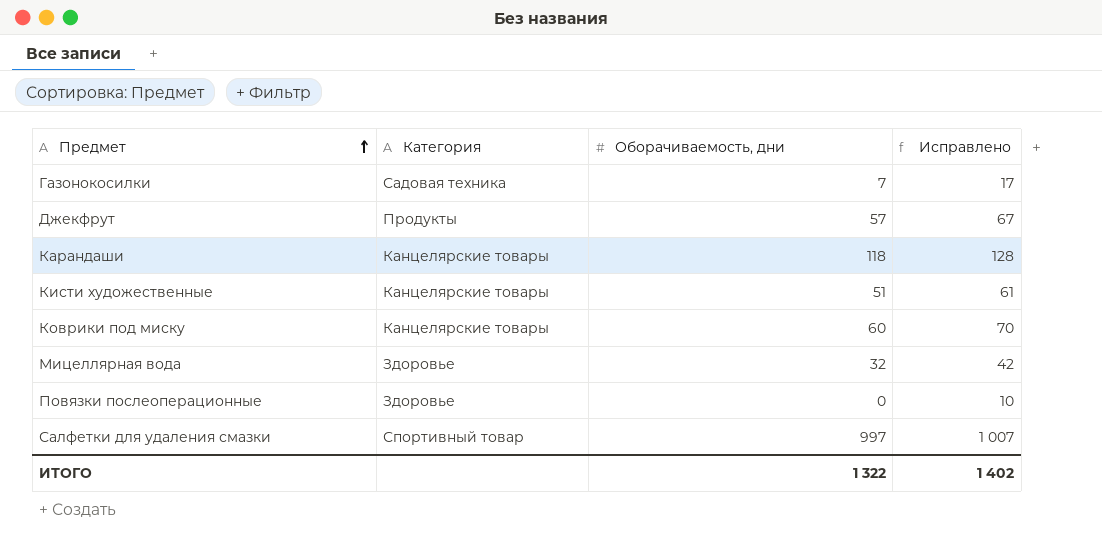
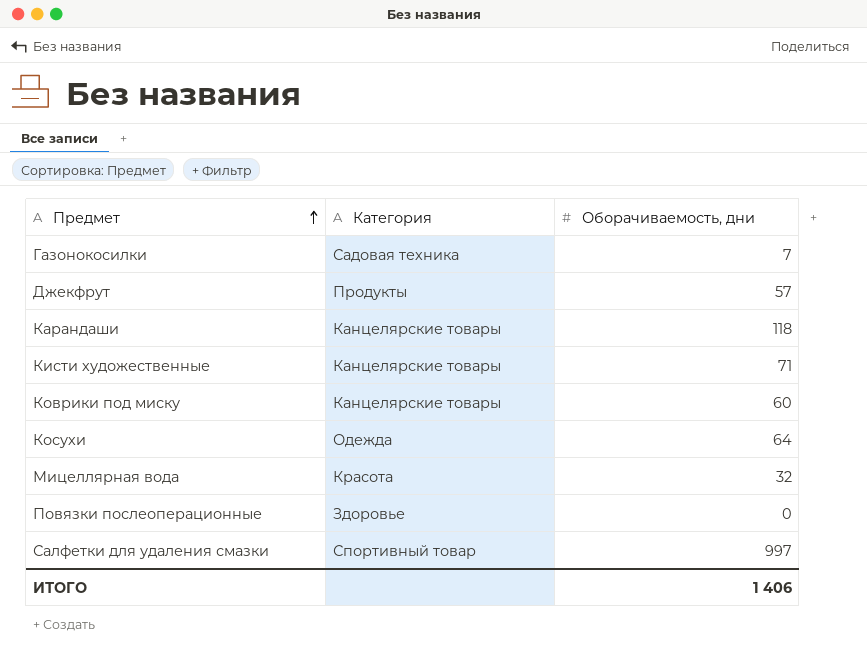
column Исправлено | formula: [Оборачиваемость, дни] + 10 -> none
Кисти художественные | Оборачиваемость, дни: 51 -> 71
row Косухи: none -> Одежда | 64
Мицеллярная вода | Категория: Здоровье -> Красота
ИТОГО | Оборачиваемость, дни: 1 322 -> 1 406

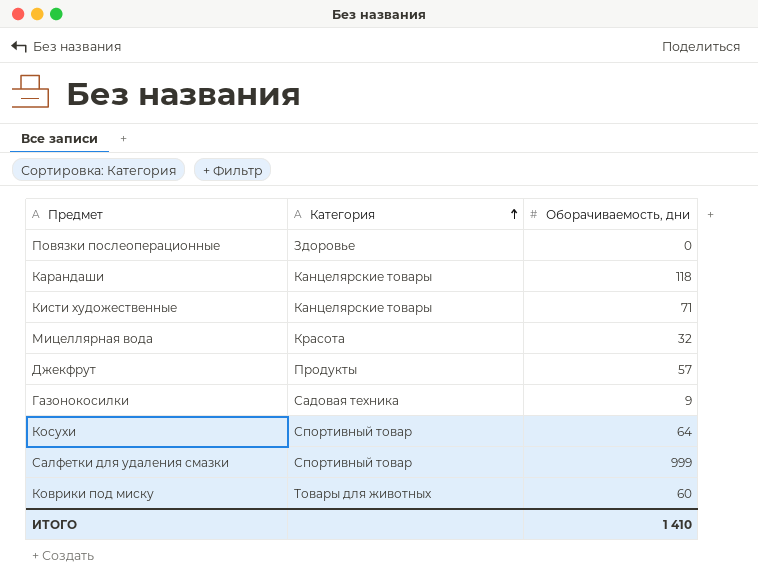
row order: Предмет ascending -> Категория ascending
Газонокосилки | Оборачиваемость, дни: 7 -> 9
Косухи | Категория: Одежда -> Спортивный товар
Салфетки для удаления смазки | Оборачиваемость, дни: 997 -> 999
Коврики под миску | Категория: Канцелярские товары -> Товары для животных
ИТОГО | Оборачиваемость, дни: 1 406 -> 1 410

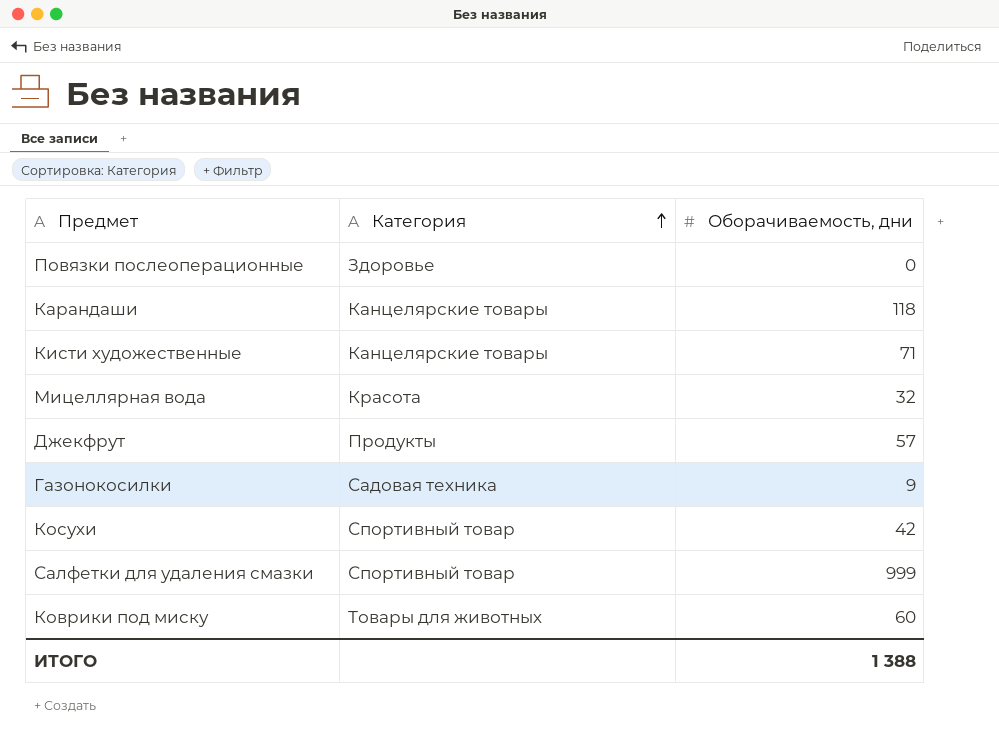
Косухи | Оборачиваемость, дни: 64 -> 42
ИТОГО | Оборачиваемость, дни: 1 410 -> 1 388

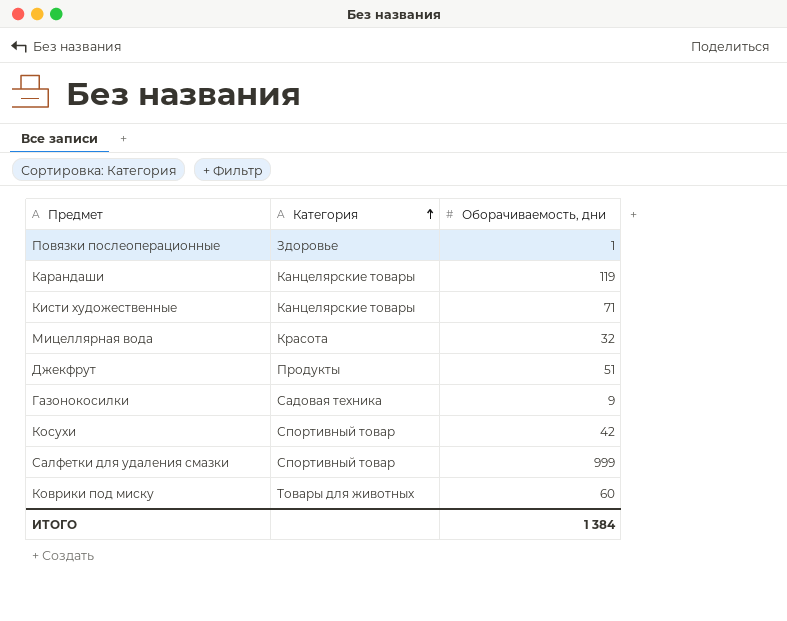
Повязки послеоперационные | Оборачиваемость, дни: 0 -> 1
Карандаши | Оборачиваемость, дни: 118 -> 119
Джекфрут | Оборачиваемость, дни: 57 -> 51
ИТОГО | Оборачиваемость, дни: 1 388 -> 1 384

